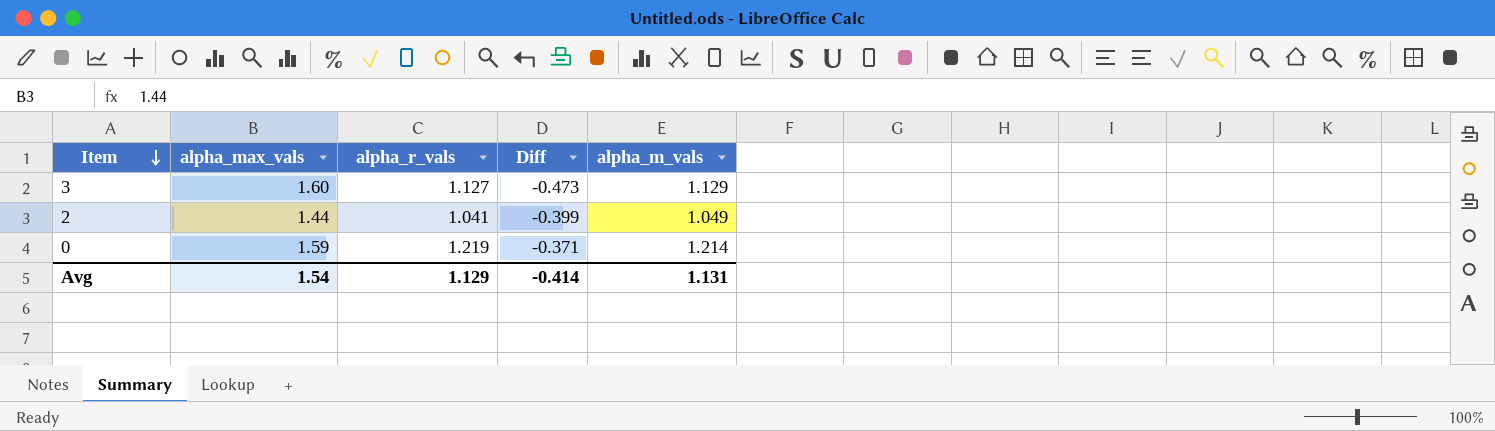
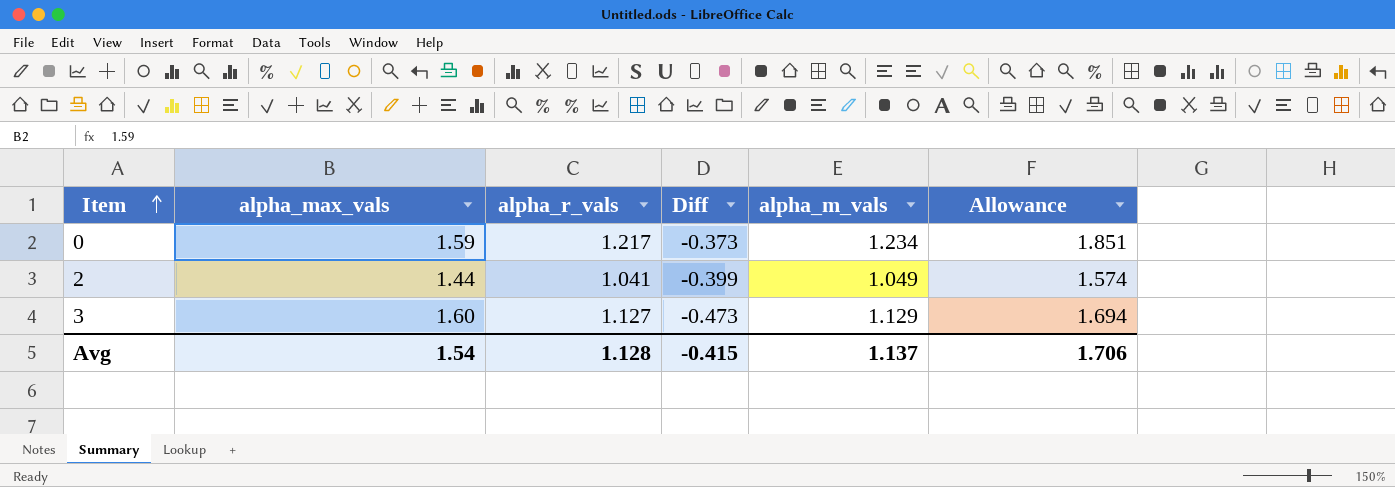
row order: Item descending -> Item ascending
column Allowance | formula: none -> [alpha_m_vals] * 1.5
0 | alpha_r_vals: 1.219 -> 1.217
0 | Diff: -0.371 -> -0.373
0 | alpha_m_vals: 1.214 -> 1.234
Avg | alpha_r_vals: 1.129 -> 1.128
Avg | Diff: -0.414 -> -0.415
Avg | alpha_m_vals: 1.131 -> 1.137

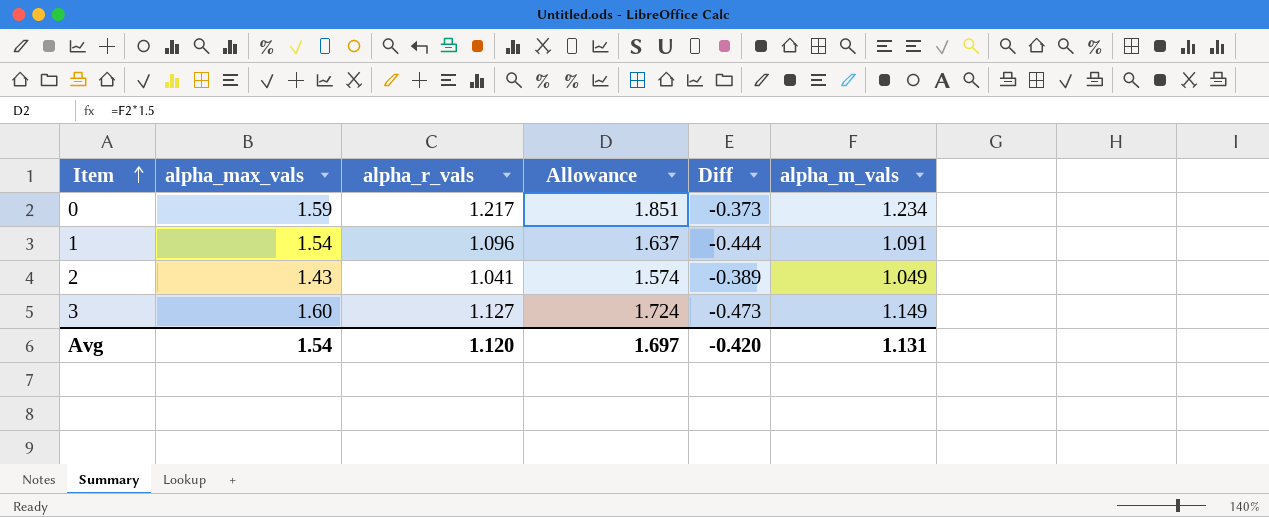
column Allowance | position: 6 -> 4
row 1: none -> 1.54 | 1.096 | 1.637 | -0.444 | 1.091
2 | alpha_max_vals: 1.44 -> 1.43
2 | Diff: -0.399 -> -0.389
3 | Allowance: 1.694 -> 1.724
3 | alpha_m_vals: 1.129 -> 1.149
Avg | alpha_r_vals: 1.128 -> 1.120
Avg | Allowance: 1.706 -> 1.697
Avg | Diff: -0.415 -> -0.420
Avg | alpha_m_vals: 1.137 -> 1.131

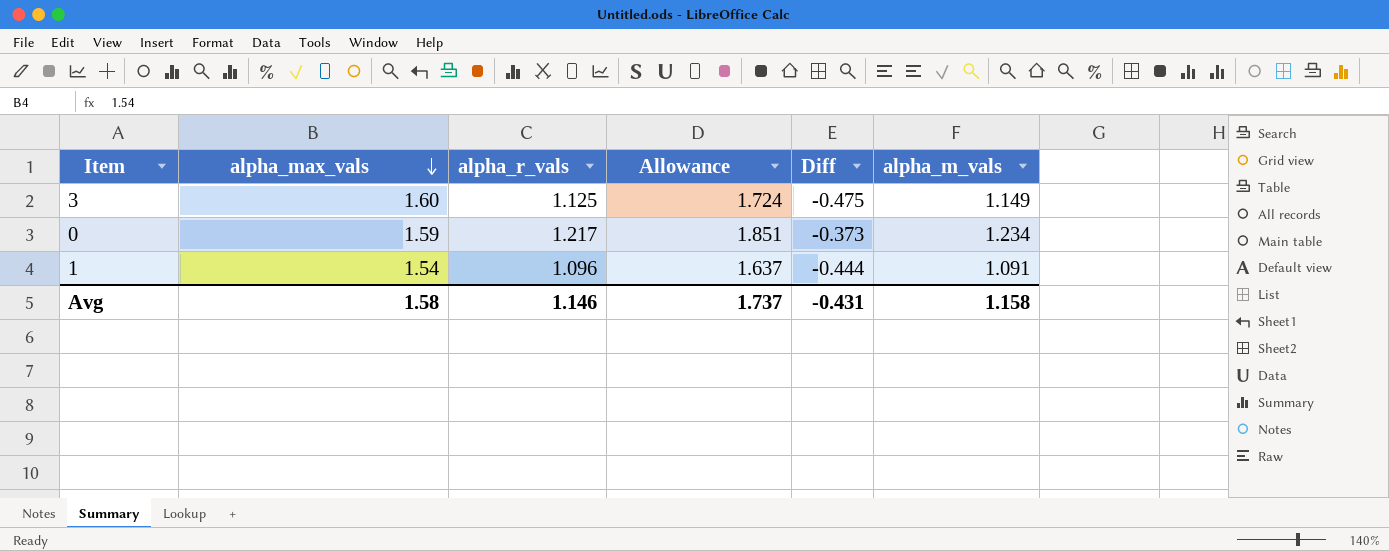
row order: Item ascending -> alpha_max_vals descending
row 2: 1.43 | 1.041 | 1.574 | -0.389 | 1.049 -> none
3 | alpha_r_vals: 1.127 -> 1.125
3 | Diff: -0.473 -> -0.475
Avg | alpha_max_vals: 1.54 -> 1.58
Avg | alpha_r_vals: 1.120 -> 1.146
Avg | Allowance: 1.697 -> 1.737
Avg | Diff: -0.420 -> -0.431
Avg | alpha_m_vals: 1.131 -> 1.158

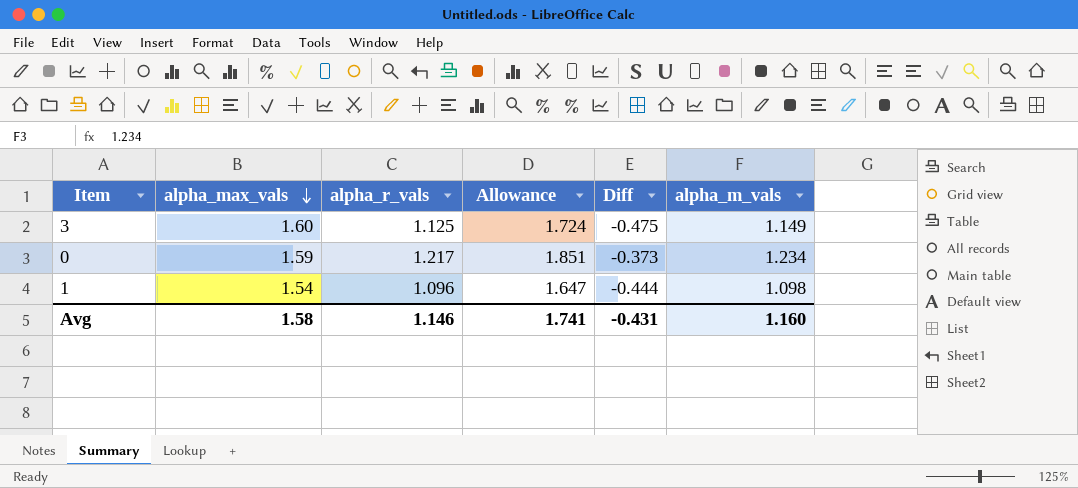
1 | Allowance: 1.637 -> 1.647
1 | alpha_m_vals: 1.091 -> 1.098
Avg | Allowance: 1.737 -> 1.741
Avg | alpha_m_vals: 1.158 -> 1.160

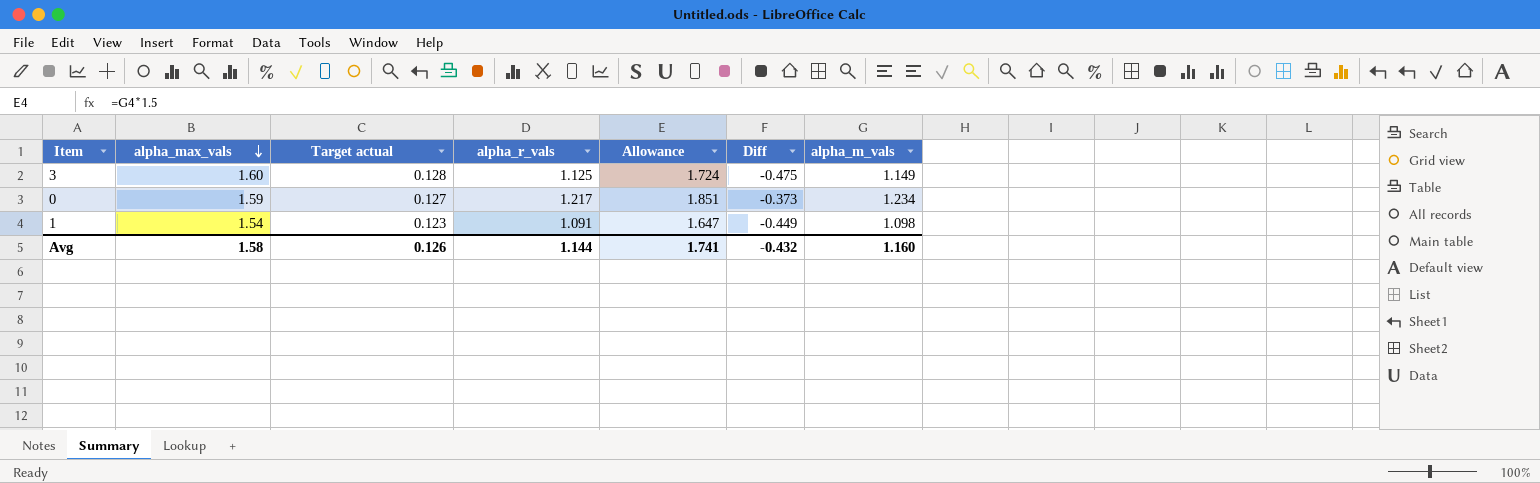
column Target actual | formula: none -> [alpha_max_vals] * 0.08
1 | alpha_r_vals: 1.096 -> 1.091
1 | Diff: -0.444 -> -0.449
Avg | alpha_r_vals: 1.146 -> 1.144
Avg | Diff: -0.431 -> -0.432

